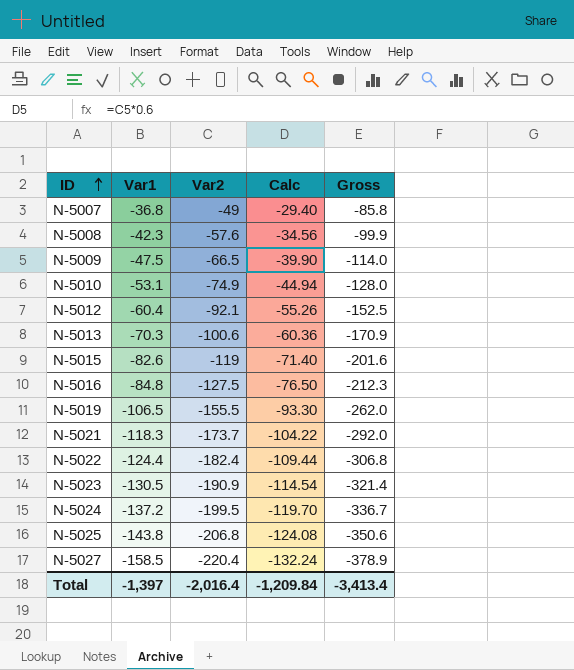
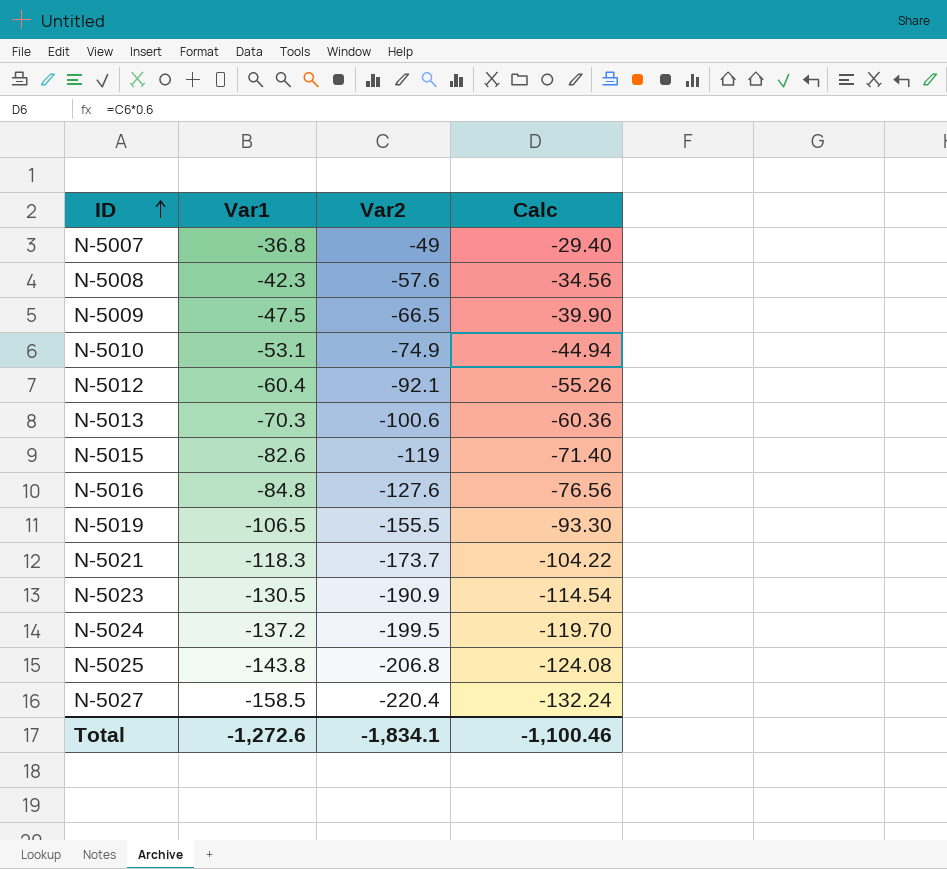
column Gross | formula: [Var1] + [Var2] -> none
row N-5022: -124.4 | -182.4 | -109.44 | -306.8 -> none
N-5016 | Var2: -127.5 -> -127.6
N-5016 | Calc: -76.50 -> -76.56
Total | Var1: -1,397 -> -1,272.6
Total | Var2: -2,016.4 -> -1,834.1
Total | Calc: -1,209.84 -> -1,100.46

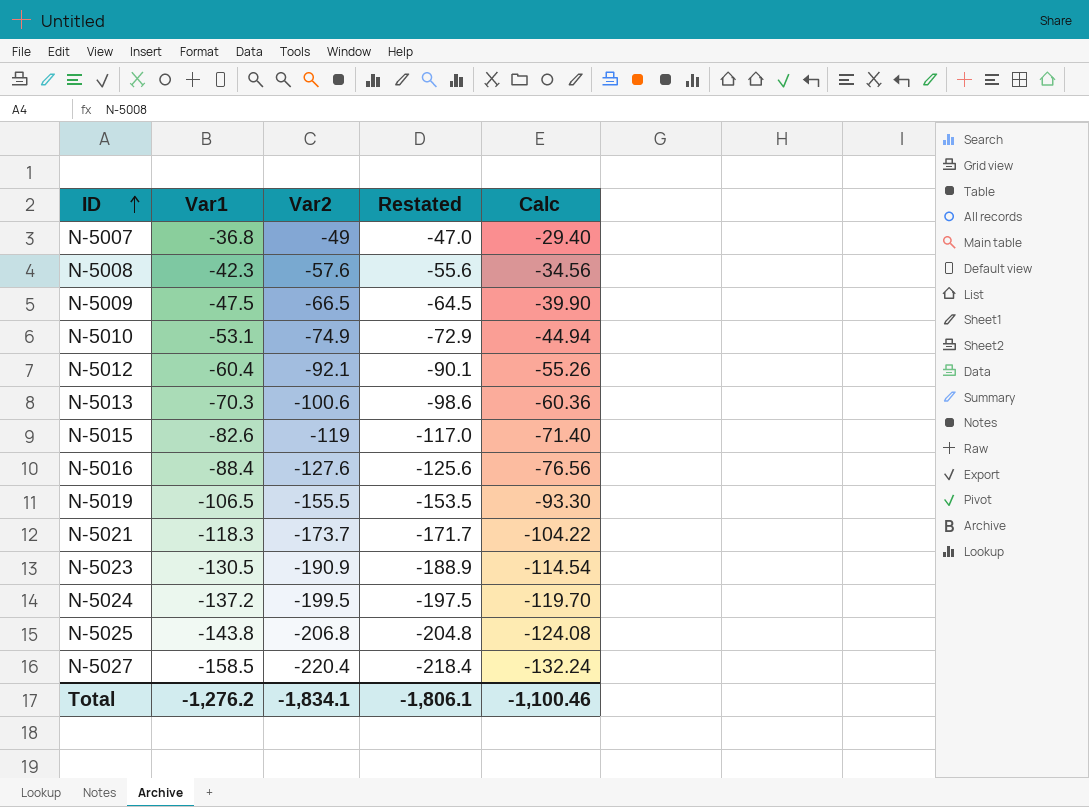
column Restated | formula: none -> [Var2] + 2
N-5016 | Var1: -84.8 -> -88.4
Total | Var1: -1,272.6 -> -1,276.2

